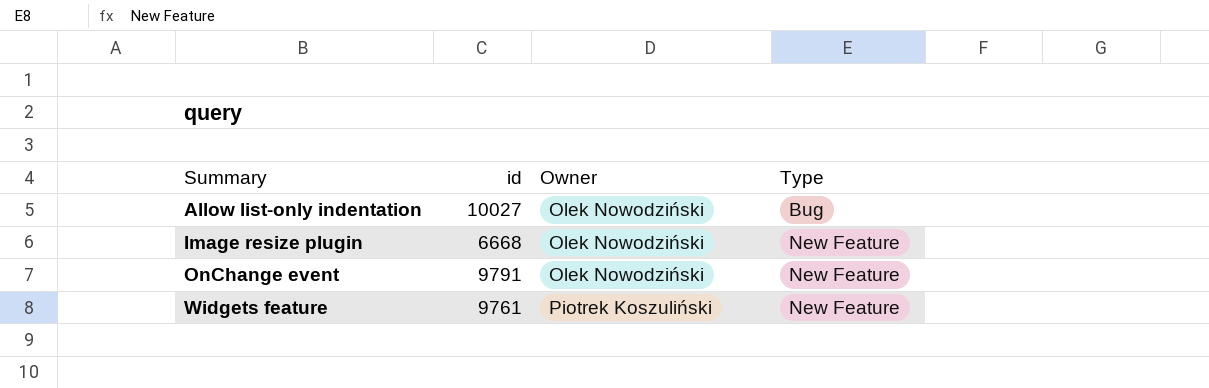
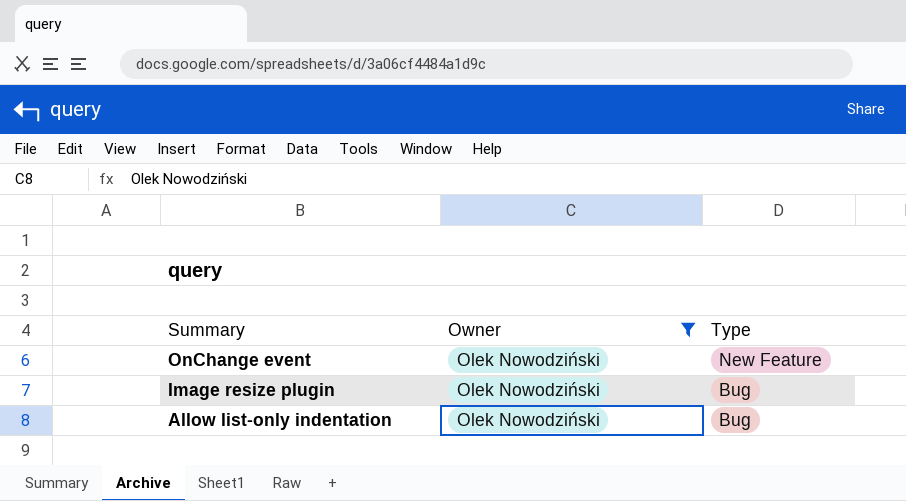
filter: none -> Owner = Olek Nowodziński
row order: Summary ascending -> Summary descending
column id | position: 2 -> none
Image resize plugin | Type: New Feature -> Bug

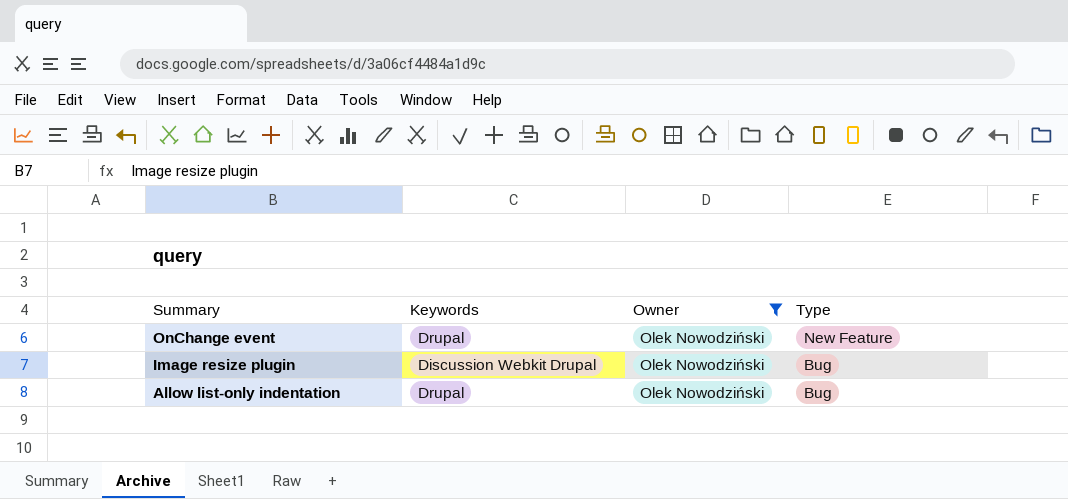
column Keywords | position: none -> 2

